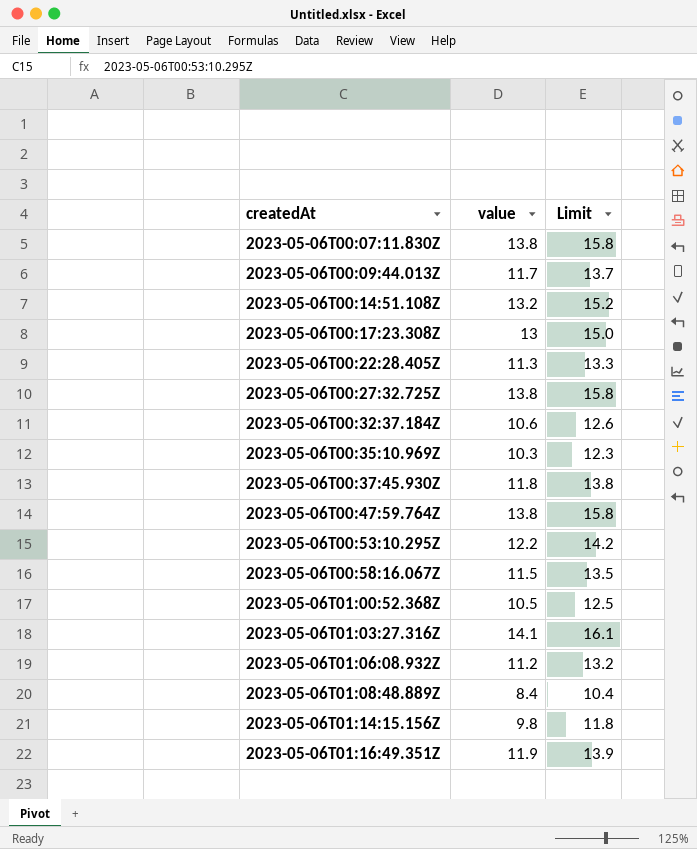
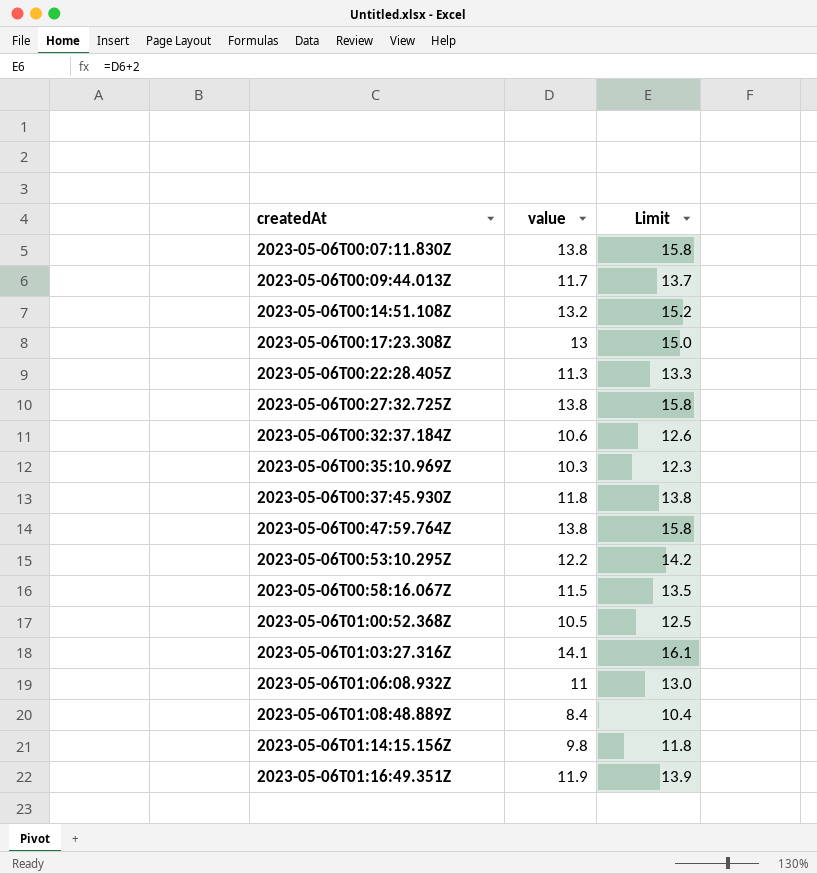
2023-05-06T01:06:08.932Z | value: 11.2 -> 11
2023-05-06T01:06:08.932Z | Limit: 13.2 -> 13.0

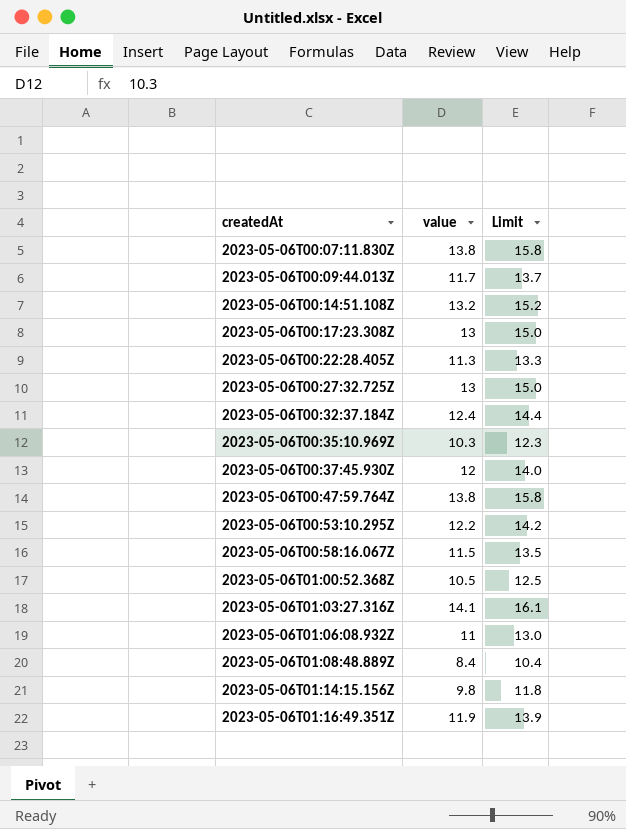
2023-05-06T00:27:32.725Z | value: 13.8 -> 13
2023-05-06T00:27:32.725Z | Limit: 15.8 -> 15.0
2023-05-06T00:32:37.184Z | value: 10.6 -> 12.4
2023-05-06T00:32:37.184Z | Limit: 12.6 -> 14.4
2023-05-06T00:37:45.930Z | value: 11.8 -> 12
2023-05-06T00:37:45.930Z | Limit: 13.8 -> 14.0

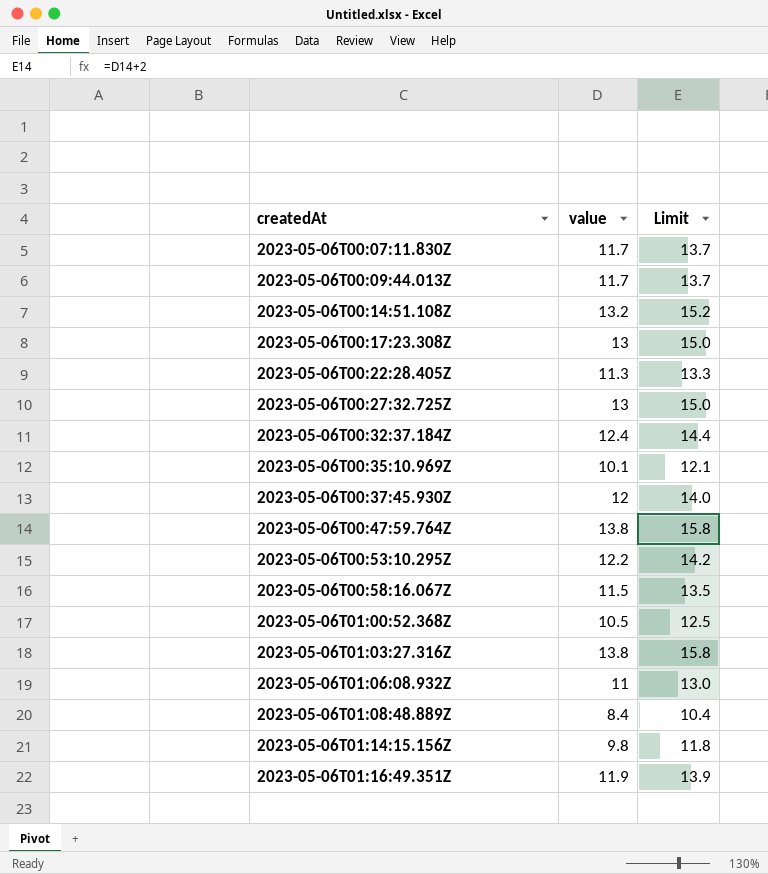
2023-05-06T00:07:11.830Z | value: 13.8 -> 11.7
2023-05-06T00:07:11.830Z | Limit: 15.8 -> 13.7
2023-05-06T00:35:10.969Z | value: 10.3 -> 10.1
2023-05-06T00:35:10.969Z | Limit: 12.3 -> 12.1
2023-05-06T01:03:27.316Z | value: 14.1 -> 13.8
2023-05-06T01:03:27.316Z | Limit: 16.1 -> 15.8

